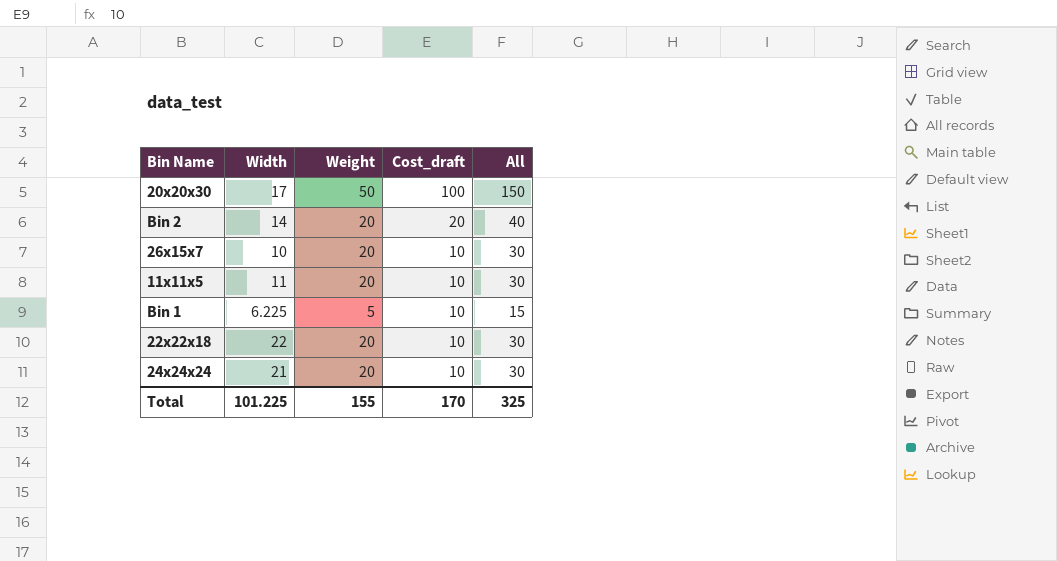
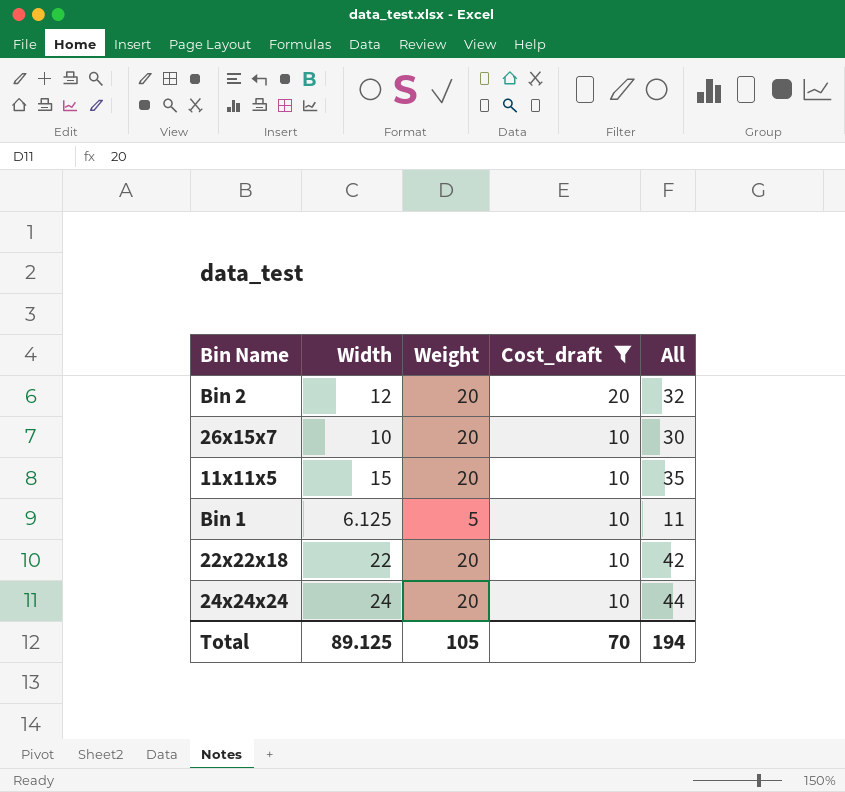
filter: none -> Cost_draft != 100
column All | formula: [Weight] + [Cost_draft] -> [Width] + [Weight]
Bin 2 | Width: 14 -> 12
11x11x5 | Width: 11 -> 15
Bin 1 | Width: 6.225 -> 6.125
24x24x24 | Width: 21 -> 24
Total | Width: 101.225 -> 89.125
Total | Weight: 155 -> 105
Total | Cost_draft: 170 -> 70
Total | All: 325 -> 194

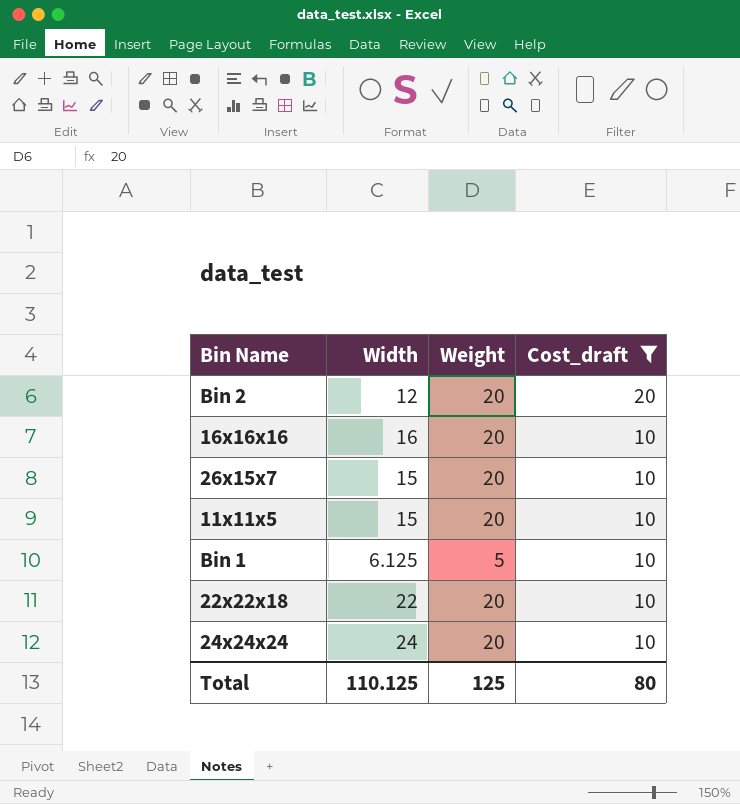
column All | formula: [Width] + [Weight] -> none
row 16x16x16: none -> 16 | 20 | 10
26x15x7 | Width: 10 -> 15
Total | Width: 89.125 -> 110.125
Total | Weight: 105 -> 125
Total | Cost_draft: 70 -> 80

